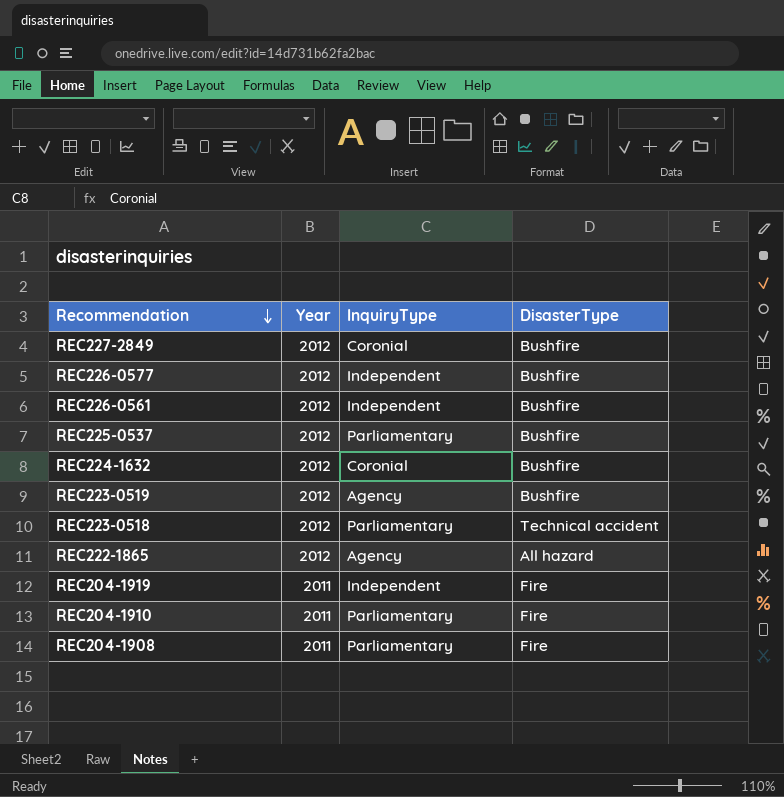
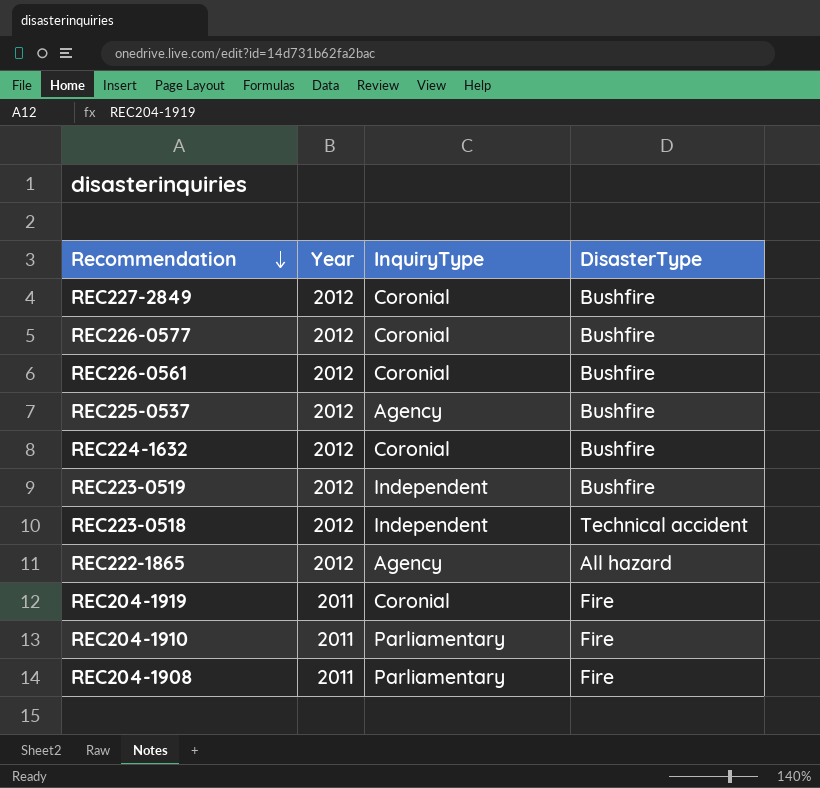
REC226-0577 | InquiryType: Independent -> Coronial
REC226-0561 | InquiryType: Independent -> Coronial
REC225-0537 | InquiryType: Parliamentary -> Agency
REC223-0519 | InquiryType: Agency -> Independent
REC223-0518 | InquiryType: Parliamentary -> Independent
REC204-1919 | InquiryType: Independent -> Coronial

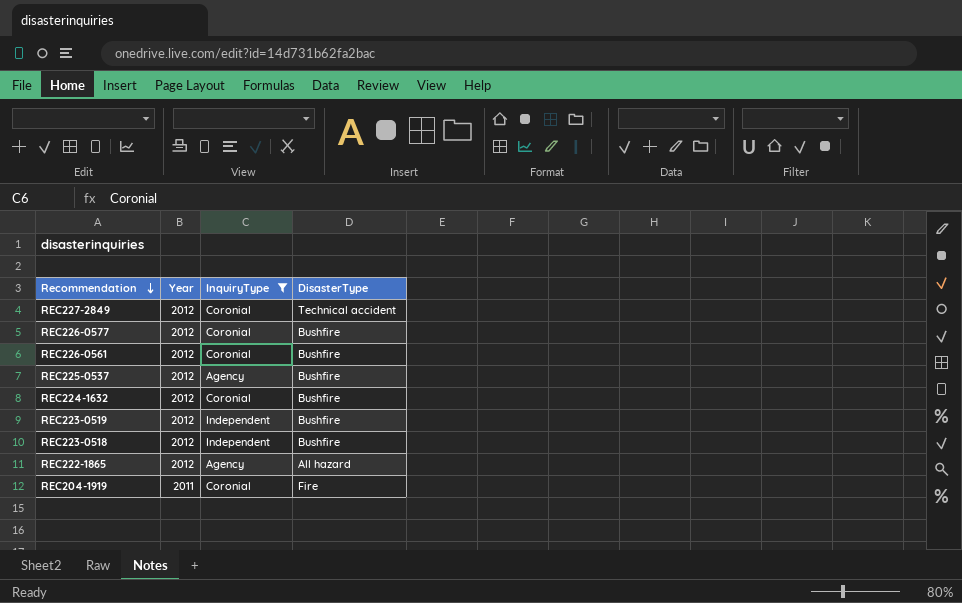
filter: none -> InquiryType != Parliamentary
REC227-2849 | DisasterType: Bushfire -> Technical accident
REC223-0518 | DisasterType: Technical accident -> Bushfire

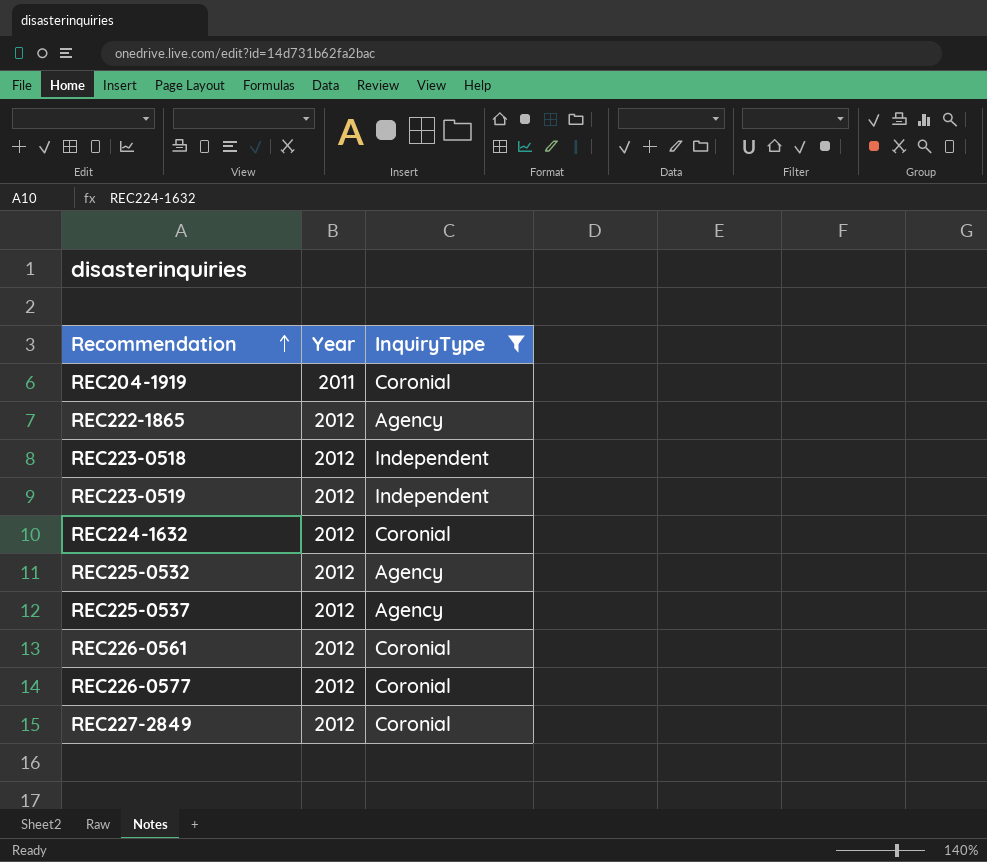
row order: Recommendation descending -> Recommendation ascending
column DisasterType | position: 4 -> none
row REC225-0532: none -> 2012 | Agency

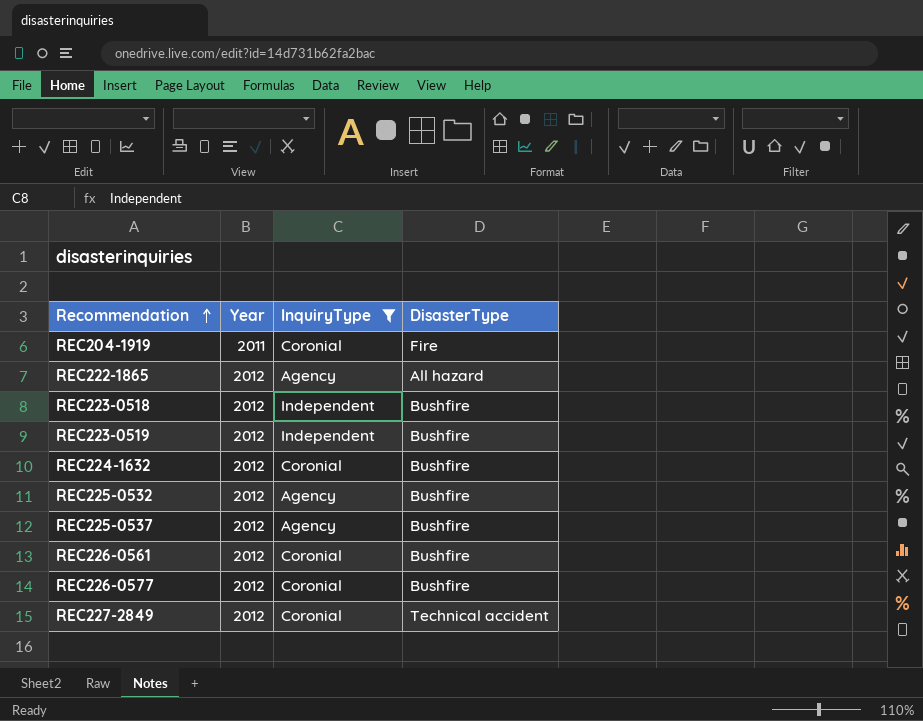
column DisasterType | position: none -> 4

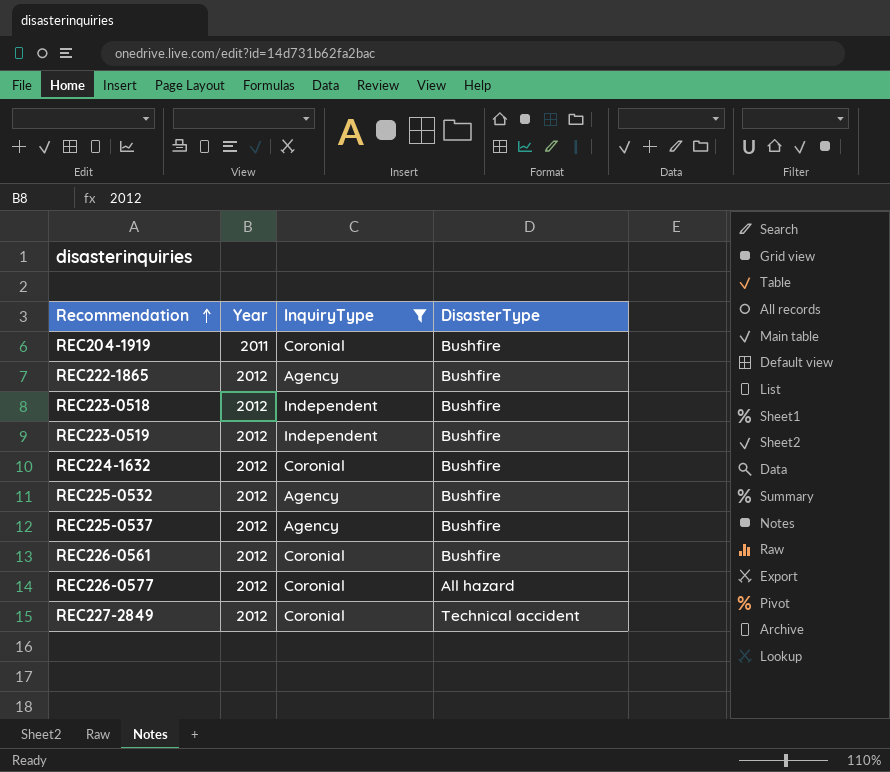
REC204-1919 | DisasterType: Fire -> Bushfire
REC222-1865 | DisasterType: All hazard -> Bushfire
REC226-0577 | DisasterType: Bushfire -> All hazard

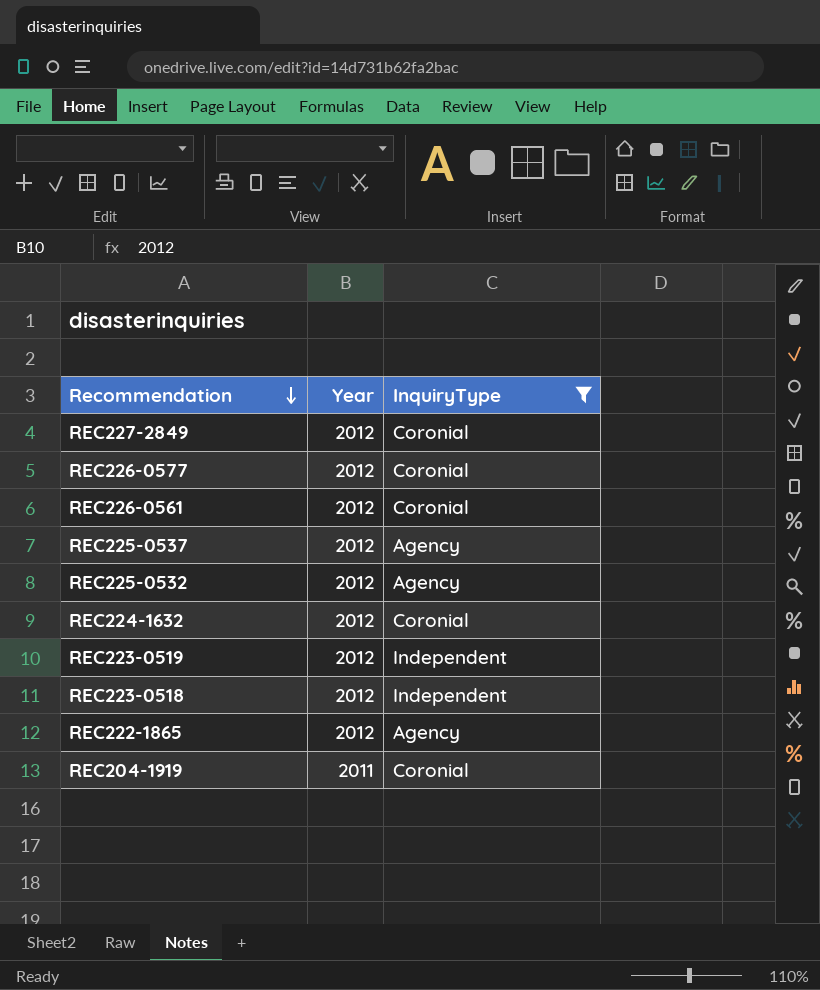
row order: Recommendation ascending -> Recommendation descending
column DisasterType | position: 4 -> none

